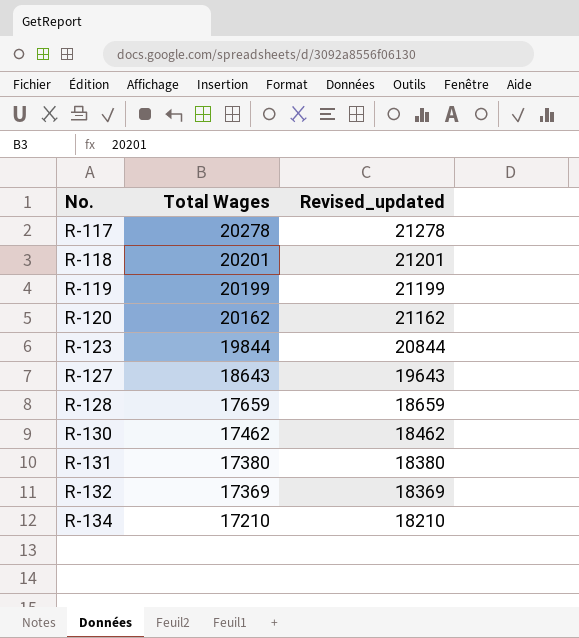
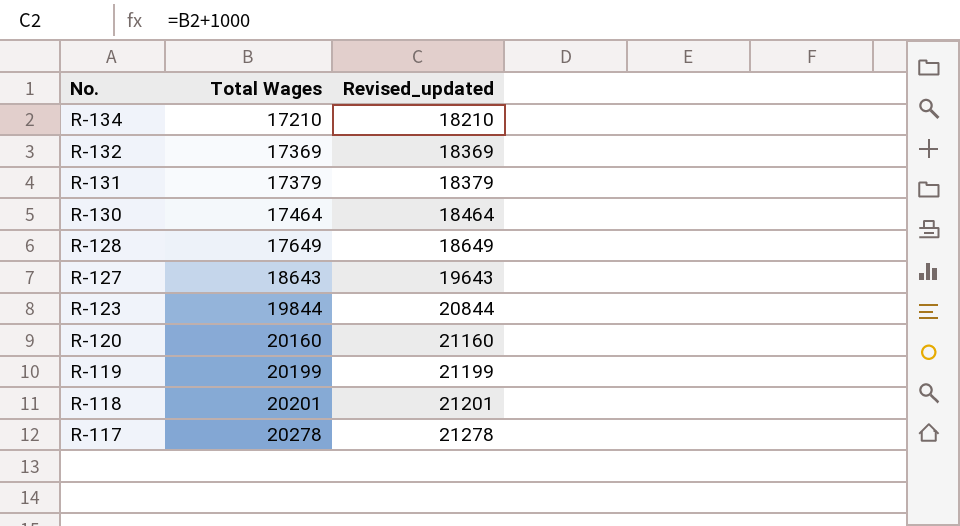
row order: No. ascending -> No. descending
R-131 | Total Wages: 17380 -> 17379
R-131 | Revised_updated: 18380 -> 18379
R-130 | Total Wages: 17462 -> 17464
R-130 | Revised_updated: 18462 -> 18464
R-128 | Total Wages: 17659 -> 17649
R-128 | Revised_updated: 18659 -> 18649
R-120 | Total Wages: 20162 -> 20160
R-120 | Revised_updated: 21162 -> 21160

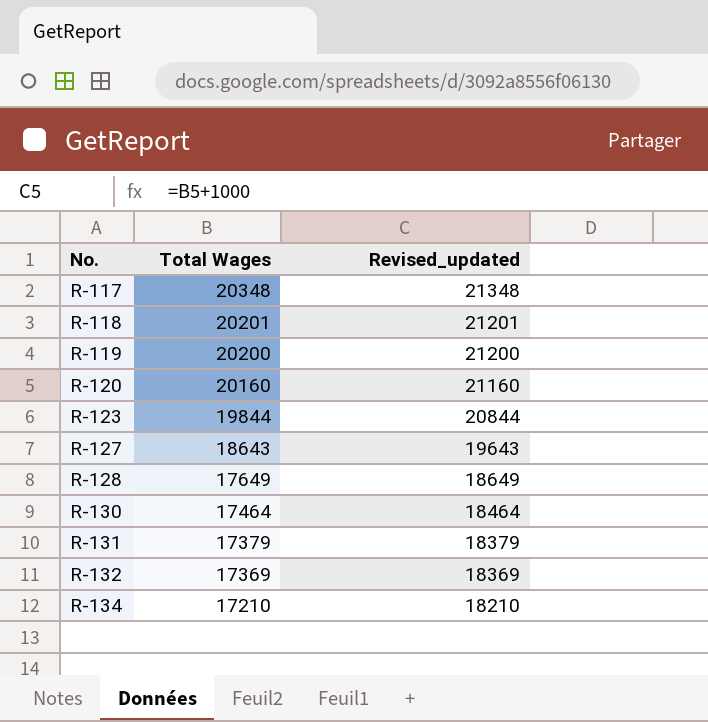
row order: No. descending -> No. ascending
R-117 | Total Wages: 20278 -> 20348
R-117 | Revised_updated: 21278 -> 21348
R-119 | Total Wages: 20199 -> 20200
R-119 | Revised_updated: 21199 -> 21200

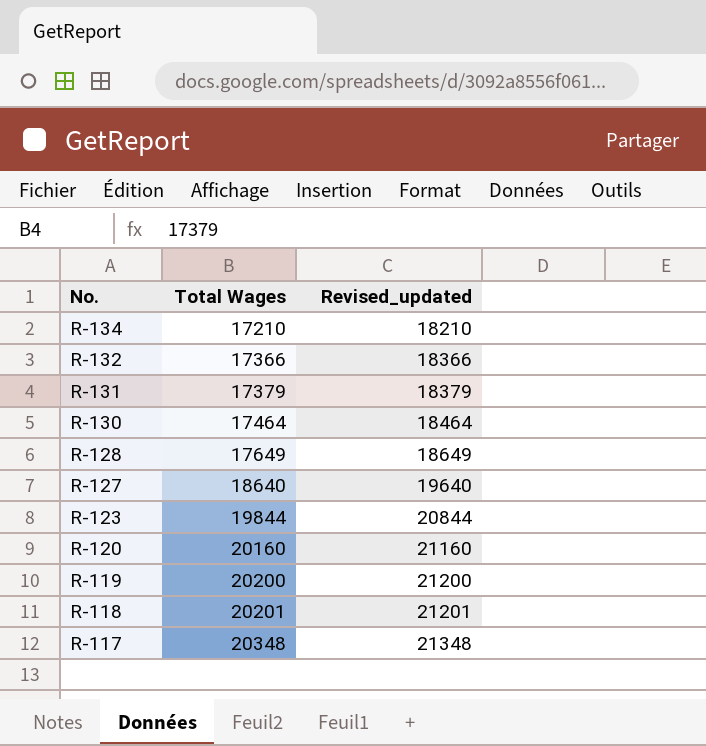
row order: No. ascending -> No. descending
R-132 | Total Wages: 17369 -> 17366
R-132 | Revised_updated: 18369 -> 18366
R-127 | Total Wages: 18643 -> 18640
R-127 | Revised_updated: 19643 -> 19640

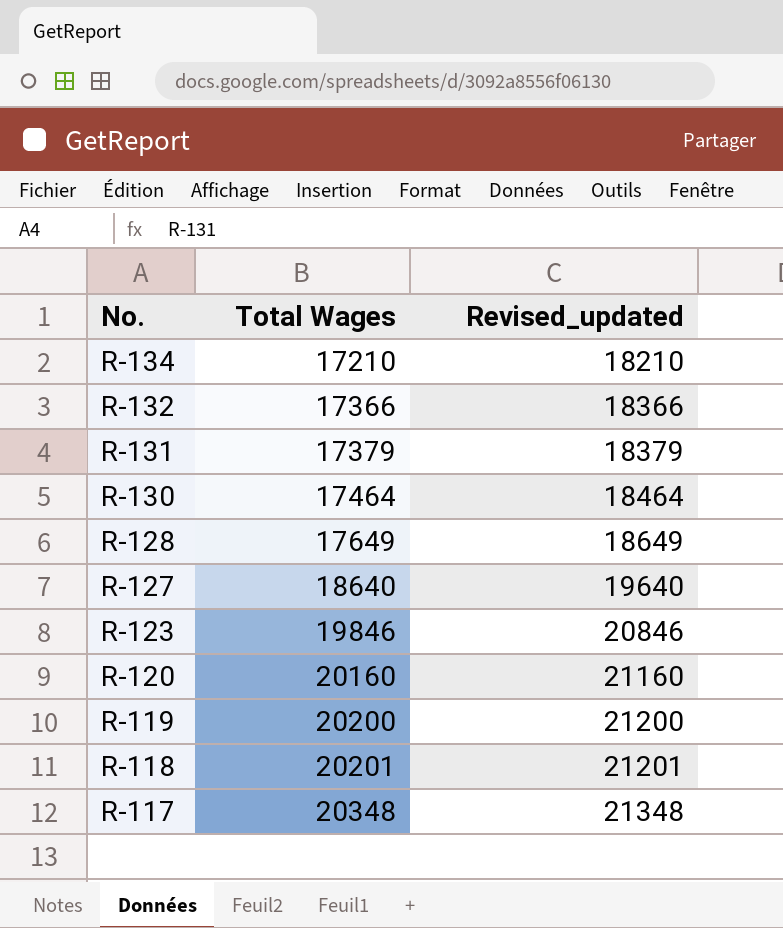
R-123 | Total Wages: 19844 -> 19846
R-123 | Revised_updated: 20844 -> 20846

